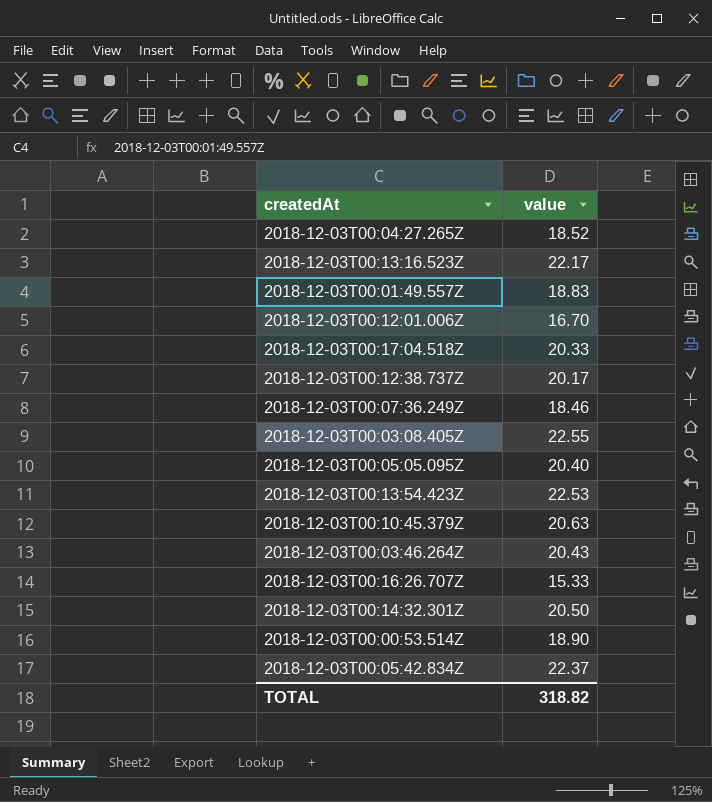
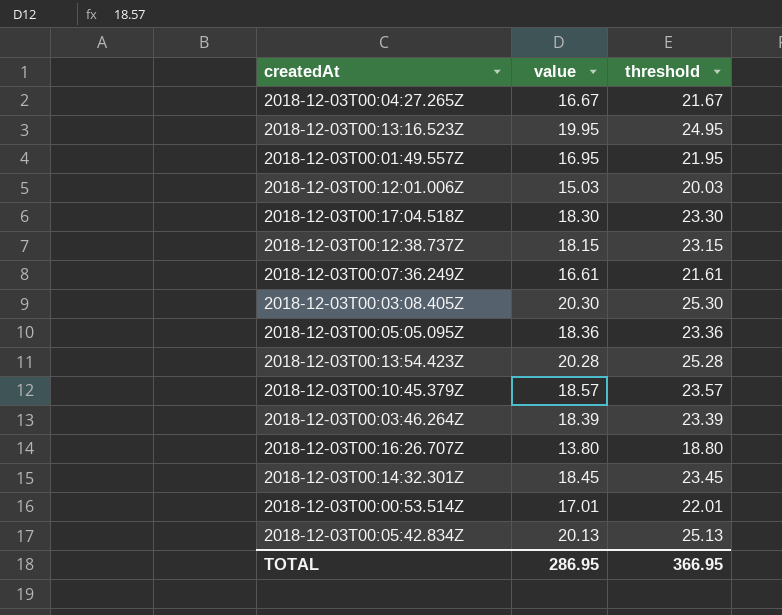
column threshold | formula: none -> [value] + 5
2018-12-03T00:04:27.265Z | value: 18.52 -> 16.67
2018-12-03T00:13:16.523Z | value: 22.17 -> 19.95
2018-12-03T00:01:49.557Z | value: 18.83 -> 16.95
2018-12-03T00:12:01.006Z | value: 16.70 -> 15.03
2018-12-03T00:17:04.518Z | value: 20.33 -> 18.30
2018-12-03T00:12:38.737Z | value: 20.17 -> 18.15
2018-12-03T00:07:36.249Z | value: 18.46 -> 16.61
2018-12-03T00:03:08.405Z | value: 22.55 -> 20.30
2018-12-03T00:05:05.095Z | value: 20.40 -> 18.36
2018-12-03T00:13:54.423Z | value: 22.53 -> 20.28
2018-12-03T00:10:45.379Z | value: 20.63 -> 18.57
2018-12-03T00:03:46.264Z | value: 20.43 -> 18.39
2018-12-03T00:16:26.707Z | value: 15.33 -> 13.80
2018-12-03T00:14:32.301Z | value: 20.50 -> 18.45
2018-12-03T00:00:53.514Z | value: 18.90 -> 17.01
2018-12-03T00:05:42.834Z | value: 22.37 -> 20.13
TOTAL | value: 318.82 -> 286.95

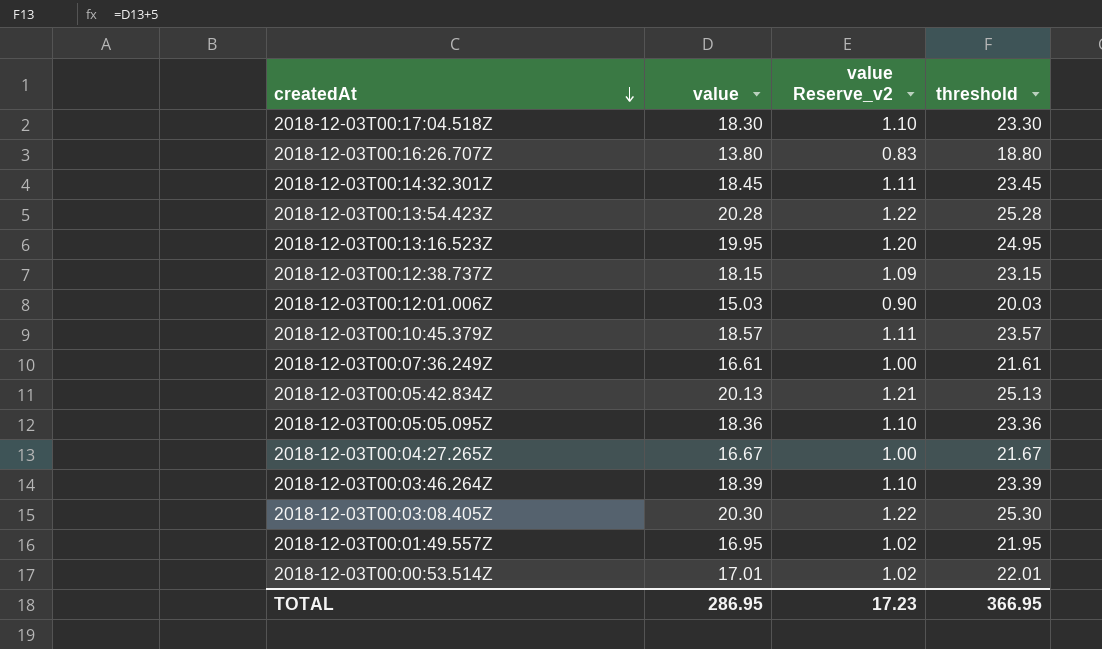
row order: none -> createdAt descending
column value Reserve_v2 | formula: none -> [value] * 0.06

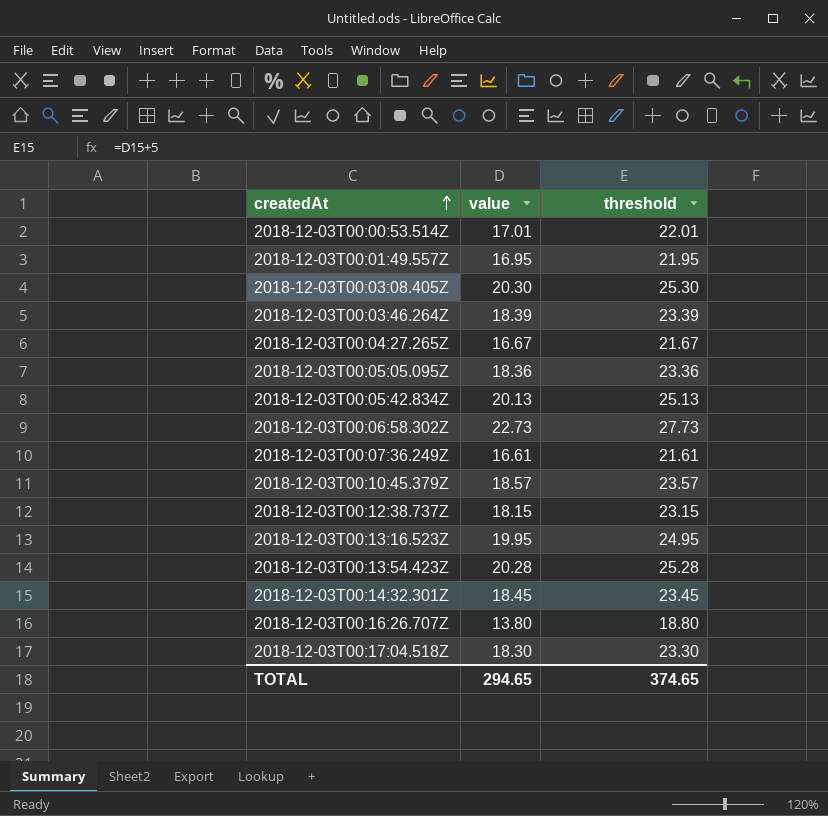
row order: createdAt descending -> createdAt ascending
column value Reserve_v2 | formula: [value] * 0.06 -> none
row 2018-12-03T00:12:01.006Z: 15.03 | 0.90 | 20.03 -> none
row 2018-12-03T00:06:58.302Z: none -> 22.73 | 27.73
TOTAL | value: 286.95 -> 294.65
TOTAL | threshold: 366.95 -> 374.65

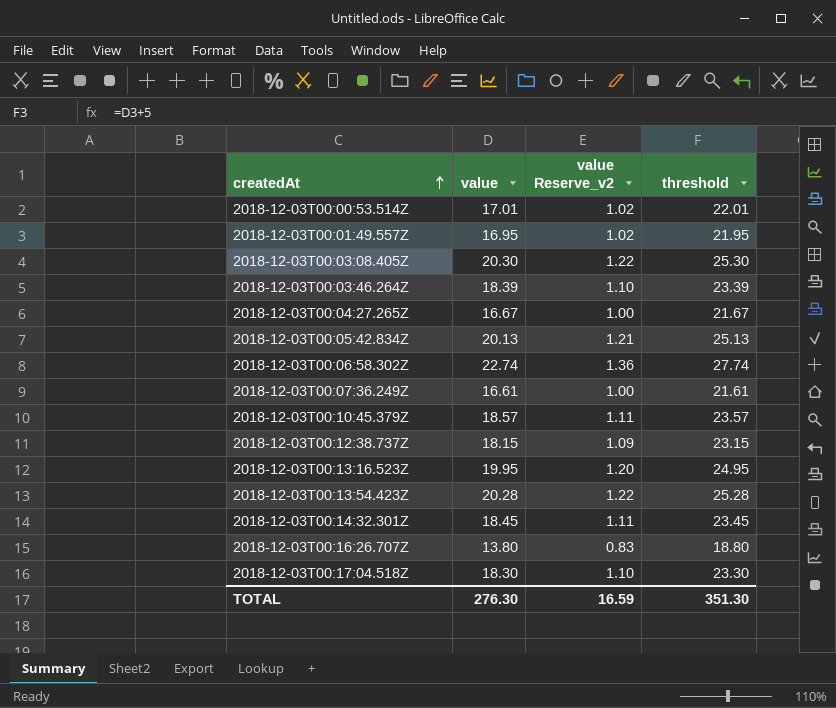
column value Reserve_v2 | formula: none -> [value] * 0.06
row 2018-12-03T00:05:05.095Z: 18.36 | 23.36 -> none
2018-12-03T00:06:58.302Z | value: 22.73 -> 22.74
2018-12-03T00:06:58.302Z | threshold: 27.73 -> 27.74
TOTAL | value: 294.65 -> 276.30
TOTAL | threshold: 374.65 -> 351.30

